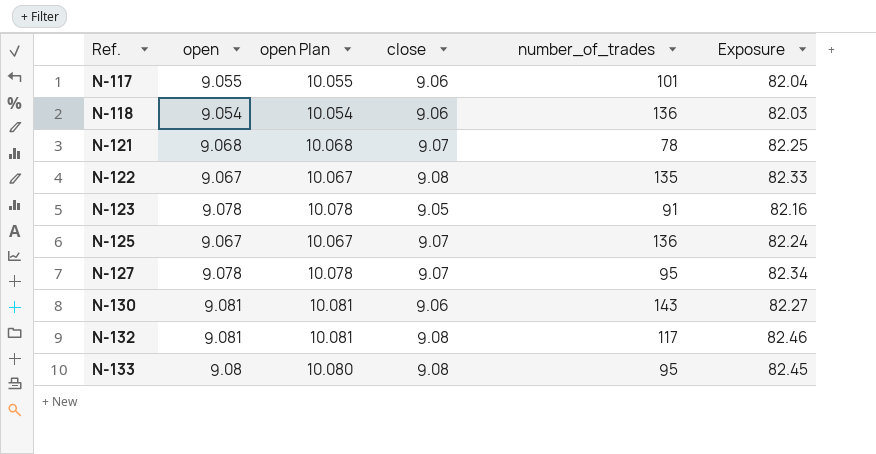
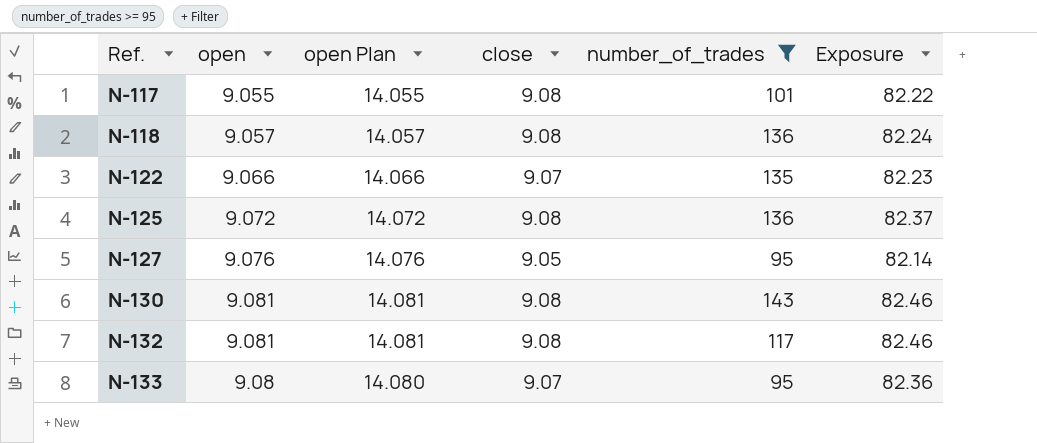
filter: none -> number_of_trades >= 95
column open Plan | formula: [open] + 1 -> [open] + 5
N-117 | close: 9.06 -> 9.08
N-117 | Exposure: 82.04 -> 82.22
N-118 | open: 9.054 -> 9.057
N-118 | close: 9.06 -> 9.08
N-118 | Exposure: 82.03 -> 82.24
N-122 | open: 9.067 -> 9.066
N-122 | close: 9.08 -> 9.07
N-122 | Exposure: 82.33 -> 82.23
N-125 | open: 9.067 -> 9.072
N-125 | close: 9.07 -> 9.08
N-125 | Exposure: 82.24 -> 82.37
N-127 | open: 9.078 -> 9.076
N-127 | close: 9.07 -> 9.05
N-127 | Exposure: 82.34 -> 82.14
N-130 | close: 9.06 -> 9.08
N-130 | Exposure: 82.27 -> 82.46
N-133 | close: 9.08 -> 9.07
N-133 | Exposure: 82.45 -> 82.36

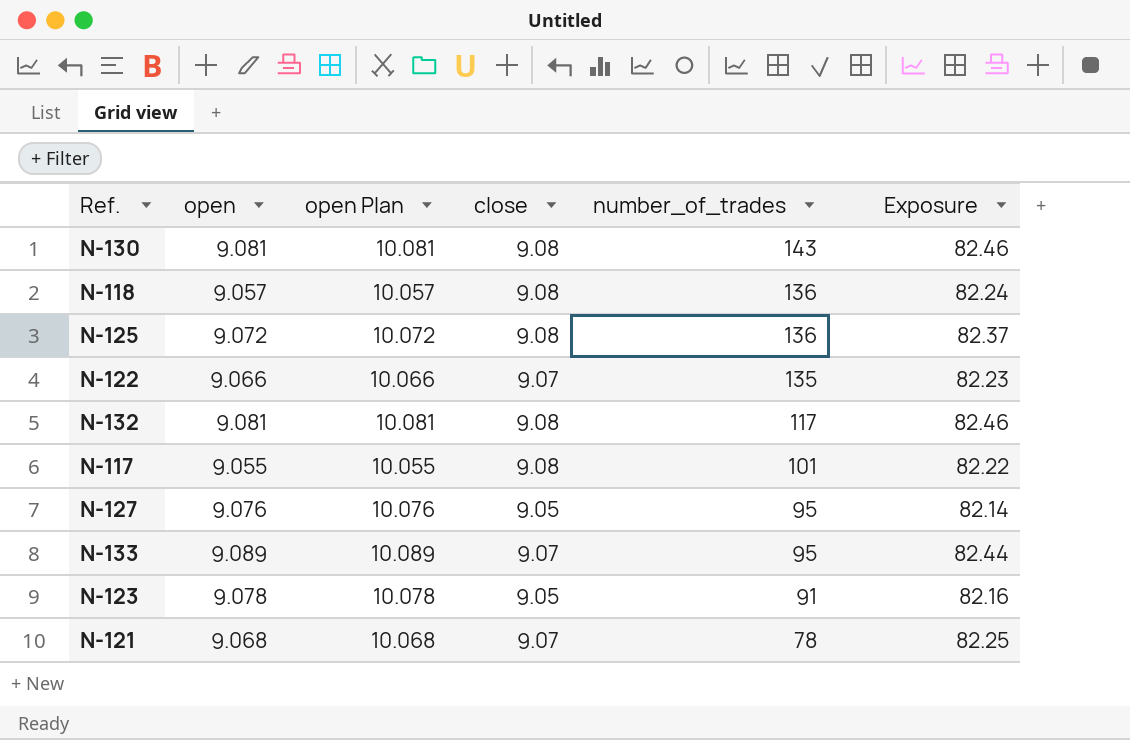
filter: number_of_trades >= 95 -> none
row order: Ref. ascending -> number_of_trades descending
column open Plan | formula: [open] + 5 -> [open] + 1
N-133 | open: 9.08 -> 9.089
N-133 | Exposure: 82.36 -> 82.44

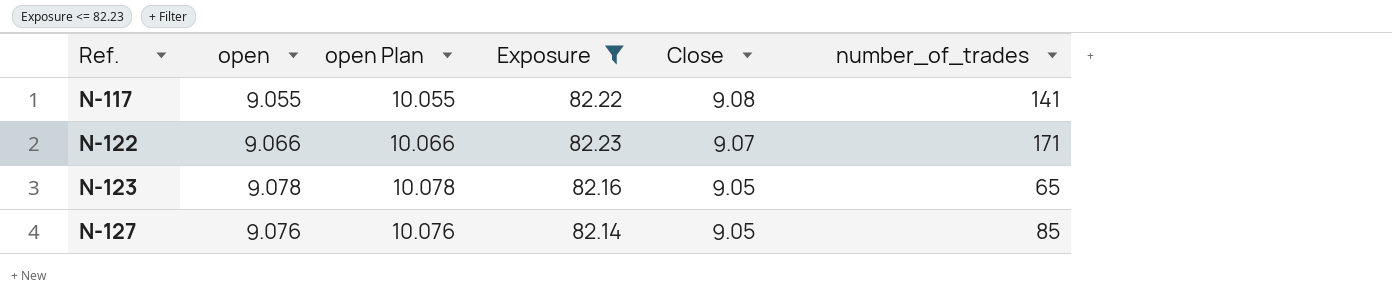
filter: none -> Exposure <= 82.23
row order: number_of_trades descending -> Ref. ascending
column Exposure | position: 6 -> 4
column name: close -> Close
N-117 | number_of_trades: 101 -> 141
N-122 | number_of_trades: 135 -> 171
N-123 | number_of_trades: 91 -> 65
N-127 | number_of_trades: 95 -> 85

